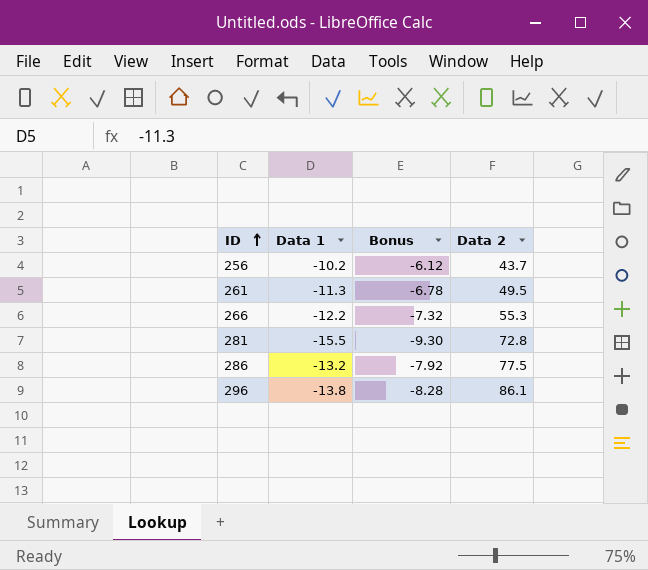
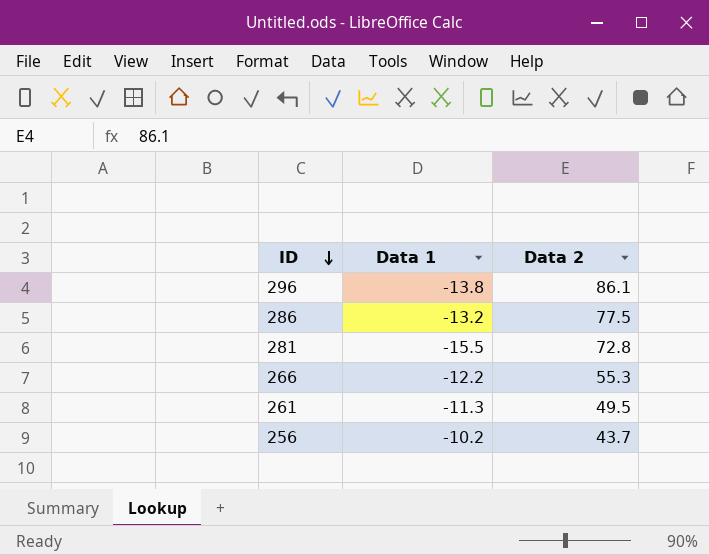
row order: ID ascending -> ID descending
column Bonus | formula: [Data 1] * 0.6 -> none

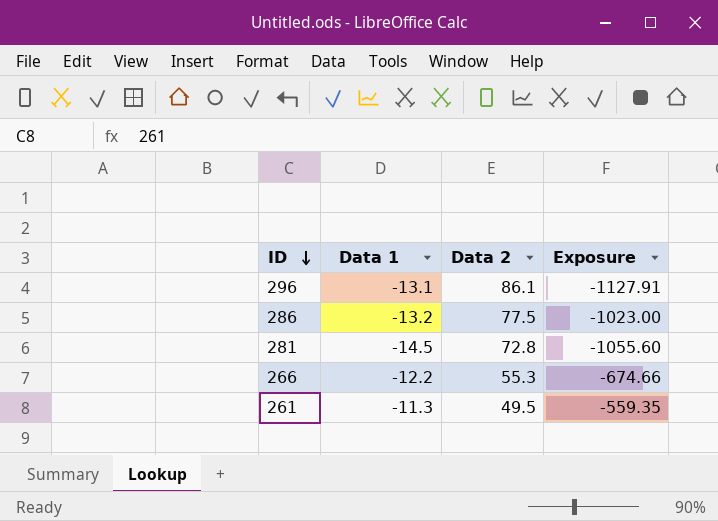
column Exposure | formula: none -> [Data 1] * [Data 2]
row 256: -10.2 | 43.7 -> none
296 | Data 1: -13.8 -> -13.1
281 | Data 1: -15.5 -> -14.5

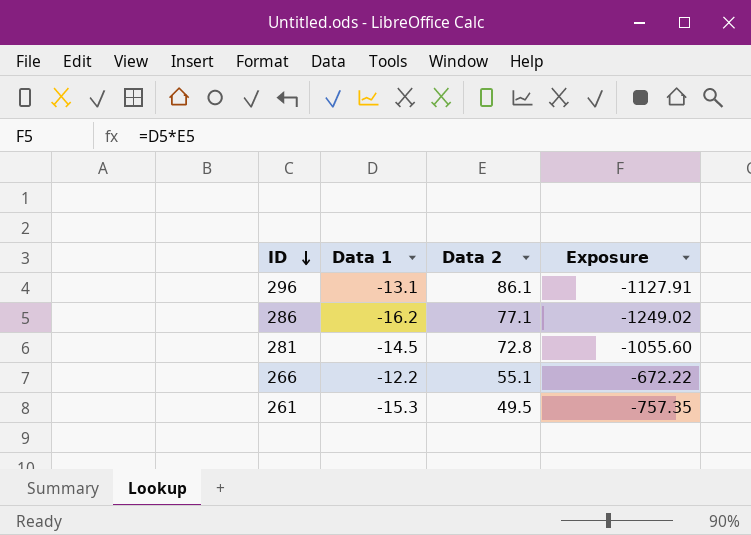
286 | Data 1: -13.2 -> -16.2
286 | Data 2: 77.5 -> 77.1
286 | Exposure: -1023.00 -> -1249.02
266 | Data 2: 55.3 -> 55.1
266 | Exposure: -674.66 -> -672.22
261 | Data 1: -11.3 -> -15.3
261 | Exposure: -559.35 -> -757.35

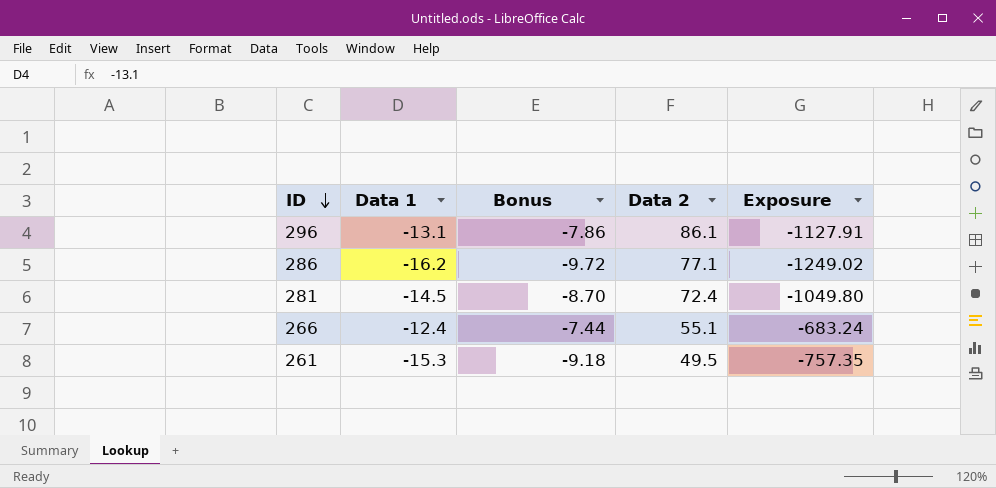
column Bonus | formula: none -> [Data 1] * 0.6
281 | Data 2: 72.8 -> 72.4
281 | Exposure: -1055.60 -> -1049.80
266 | Data 1: -12.2 -> -12.4
266 | Exposure: -672.22 -> -683.24

